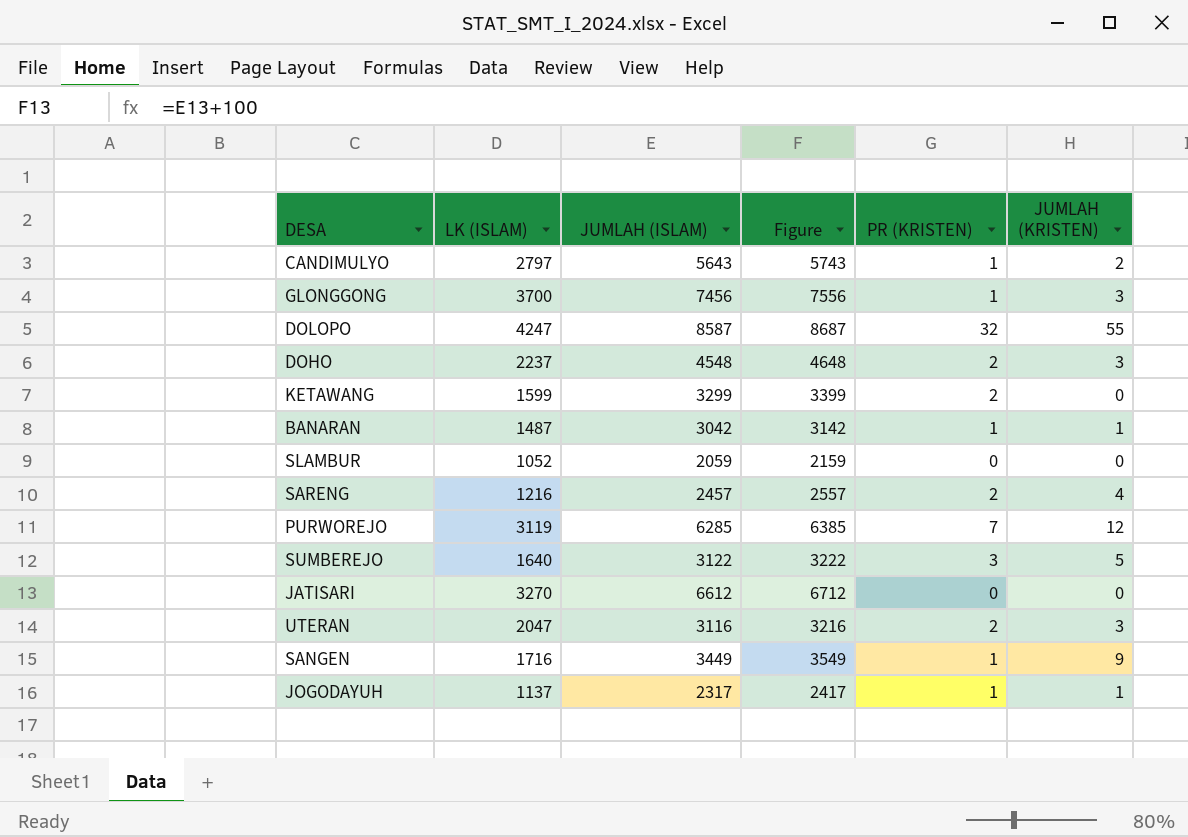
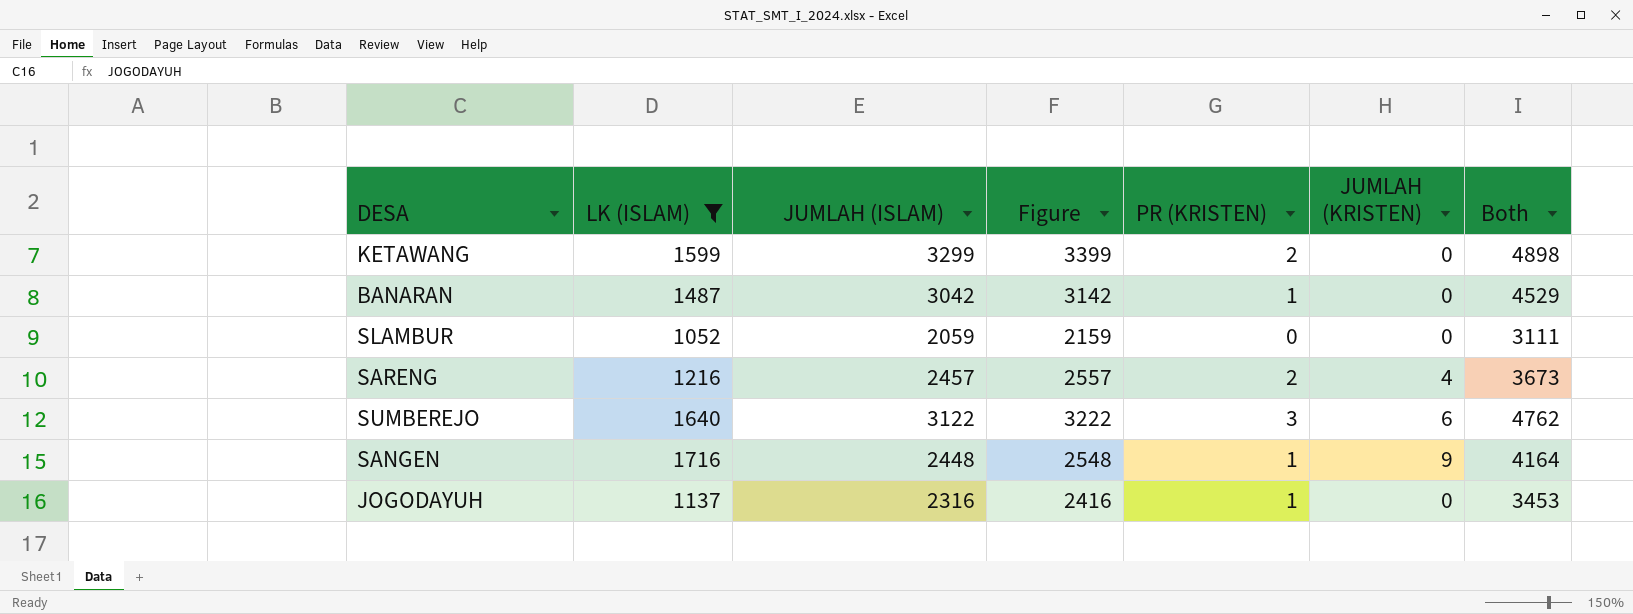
filter: none -> LK (ISLAM) <= 1716
column Both | formula: none -> [LK (ISLAM)] + [JUMLAH (ISLAM)]
BANARAN | JUMLAH (KRISTEN): 1 -> 0
SUMBEREJO | JUMLAH (KRISTEN): 5 -> 6
SANGEN | JUMLAH (ISLAM): 3449 -> 2448
SANGEN | Figure: 3549 -> 2548
JOGODAYUH | JUMLAH (ISLAM): 2317 -> 2316
JOGODAYUH | Figure: 2417 -> 2416
JOGODAYUH | JUMLAH (KRISTEN): 1 -> 0

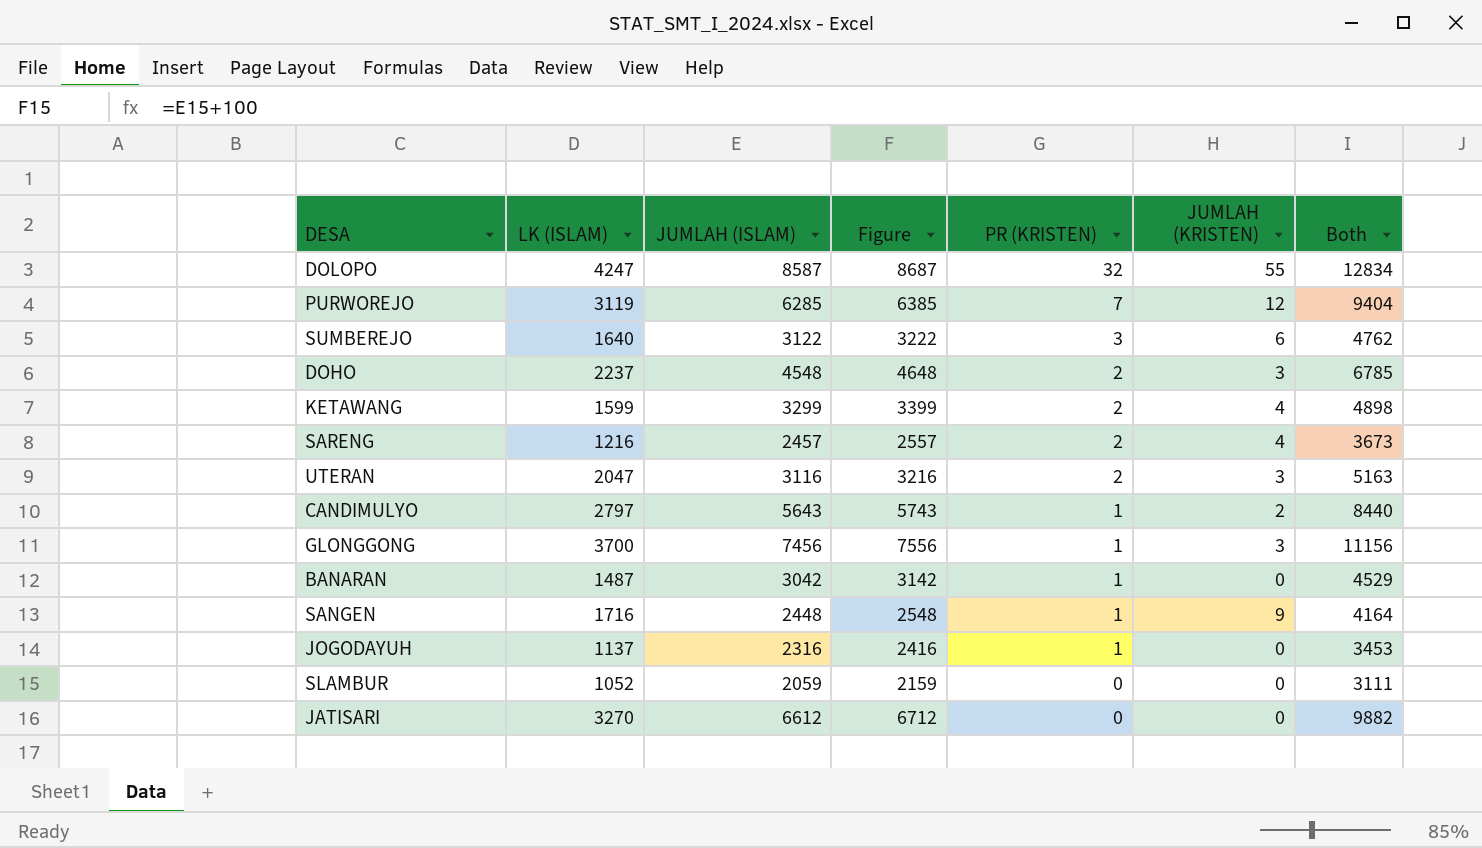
filter: LK (ISLAM) <= 1716 -> none
row order: none -> PR (KRISTEN) descending
KETAWANG | JUMLAH (KRISTEN): 0 -> 4

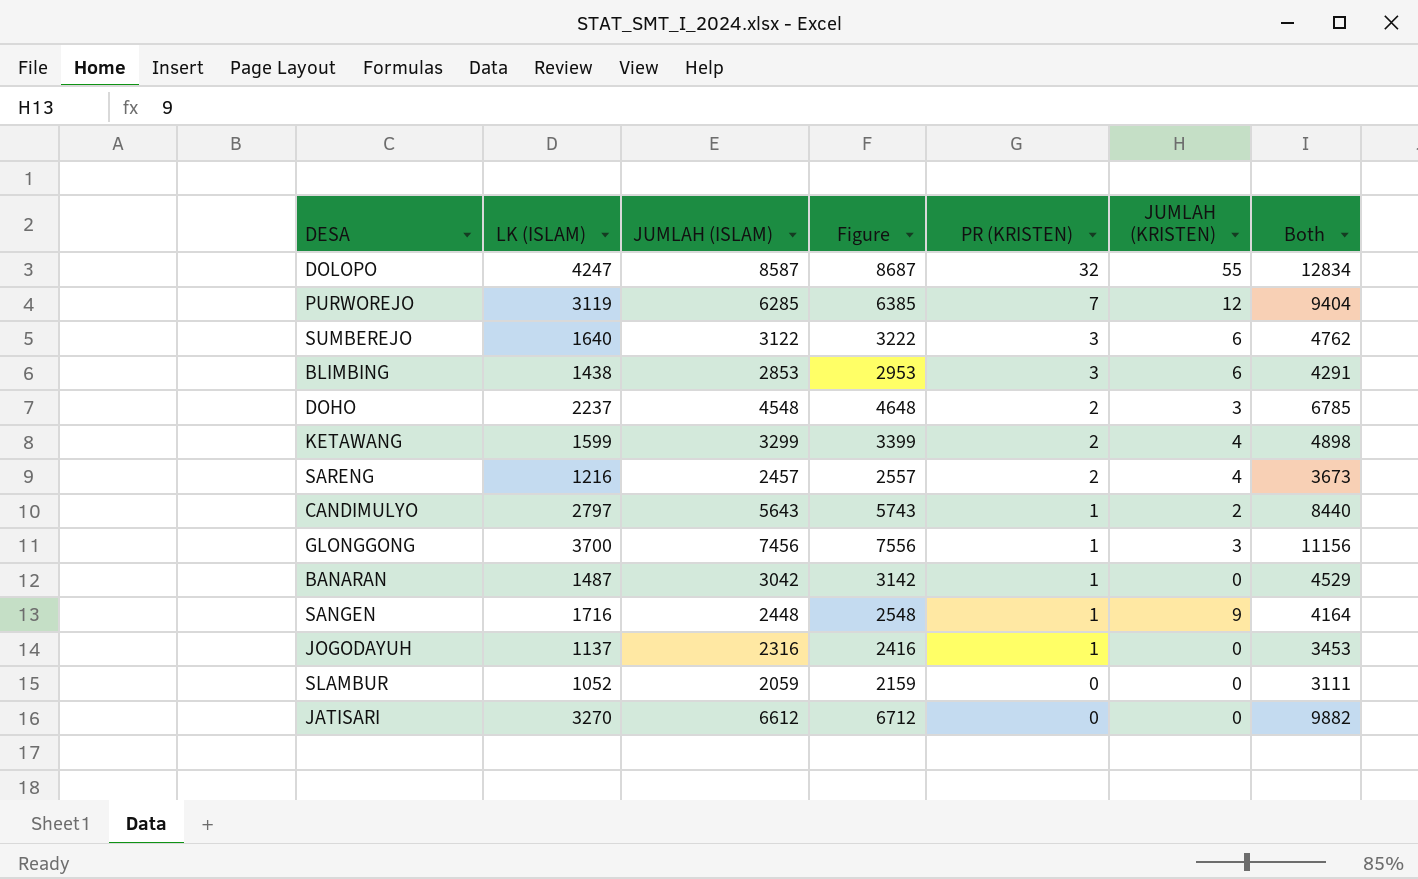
row UTERAN: 2047 | 3116 | 3216 | 2 | 3 | 5163 -> none
row BLIMBING: none -> 1438 | 2853 | 2953 | 3 | 6 | 4291

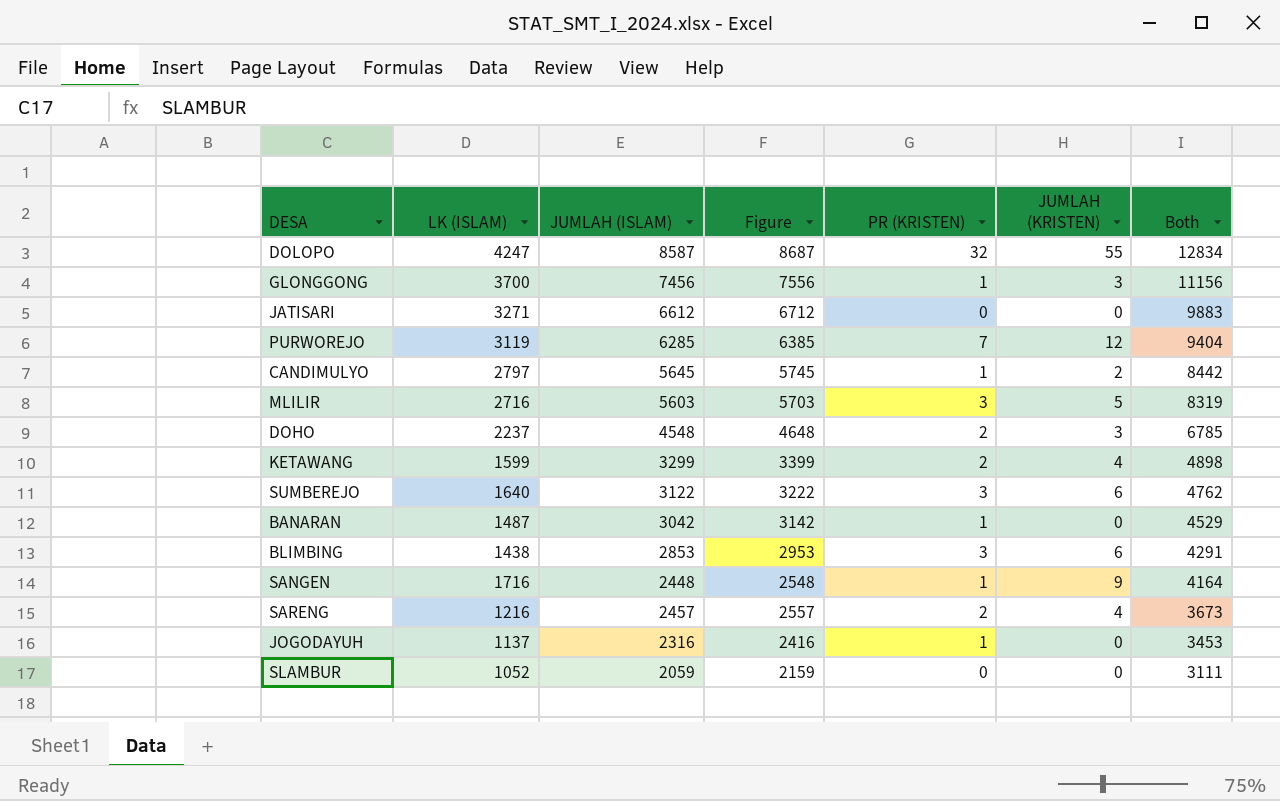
row order: PR (KRISTEN) descending -> Both descending
JATISARI | LK (ISLAM): 3270 -> 3271
JATISARI | Both: 9882 -> 9883
CANDIMULYO | JUMLAH (ISLAM): 5643 -> 5645
CANDIMULYO | Figure: 5743 -> 5745
CANDIMULYO | Both: 8440 -> 8442
row MLILIR: none -> 2716 | 5603 | 5703 | 3 | 5 | 8319

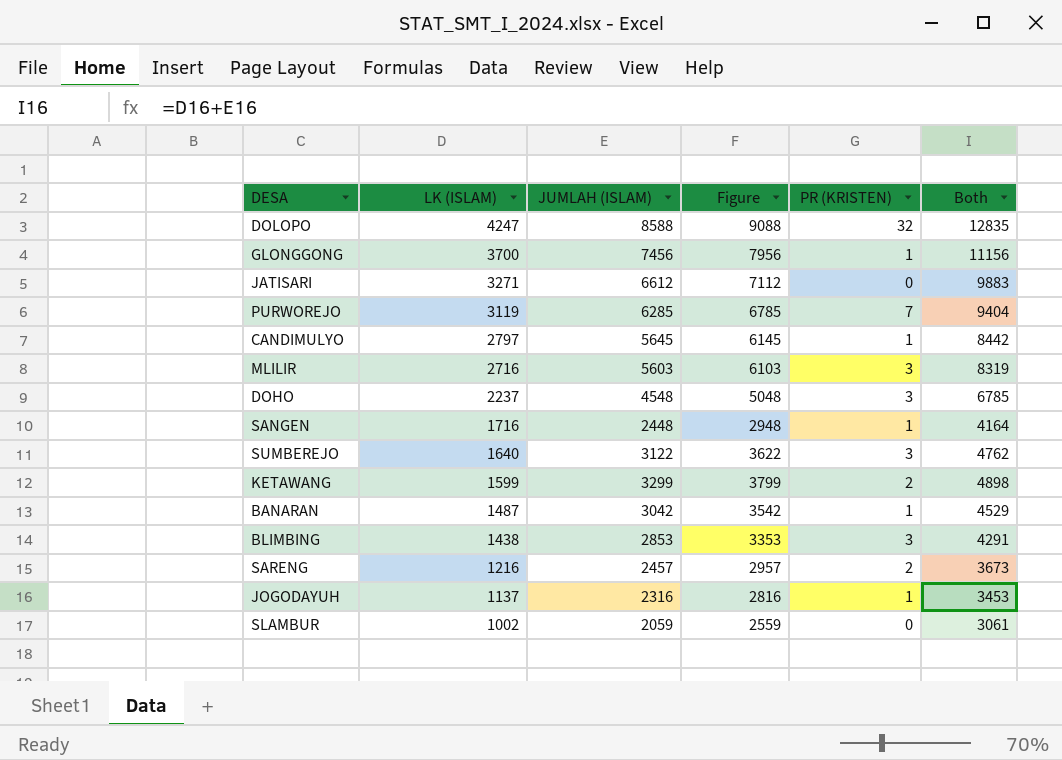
row order: Both descending -> LK (ISLAM) descending
column JUMLAH (KRISTEN) | position: 6 -> none
column Figure | formula: [JUMLAH (ISLAM)] + 100 -> [JUMLAH (ISLAM)] + 500
DOLOPO | JUMLAH (ISLAM): 8587 -> 8588
DOLOPO | Both: 12834 -> 12835
DOHO | PR (KRISTEN): 2 -> 3
SLAMBUR | LK (ISLAM): 1052 -> 1002
SLAMBUR | Both: 3111 -> 3061

